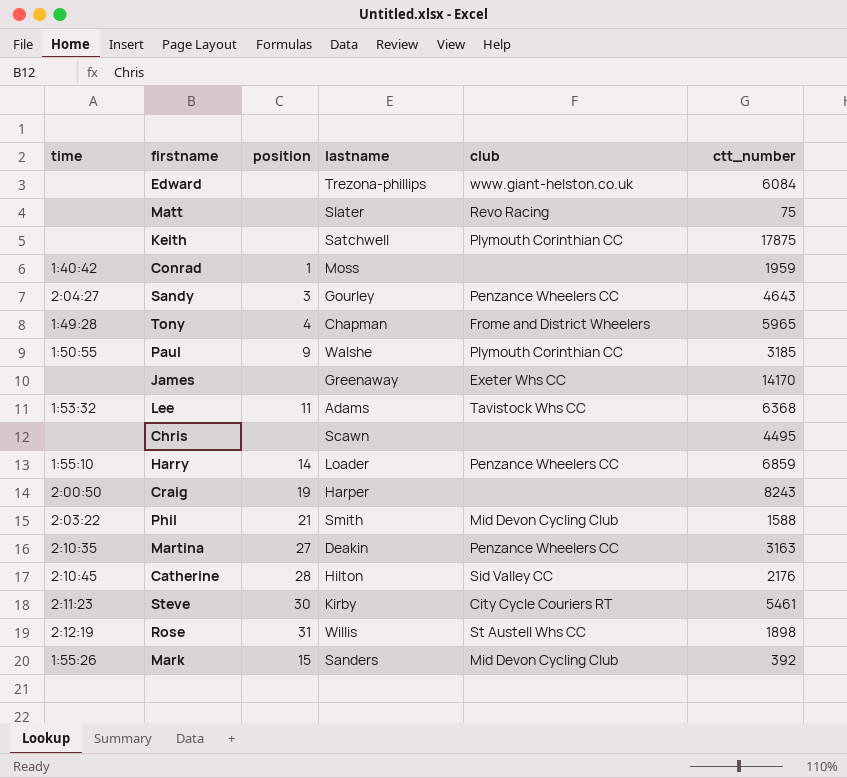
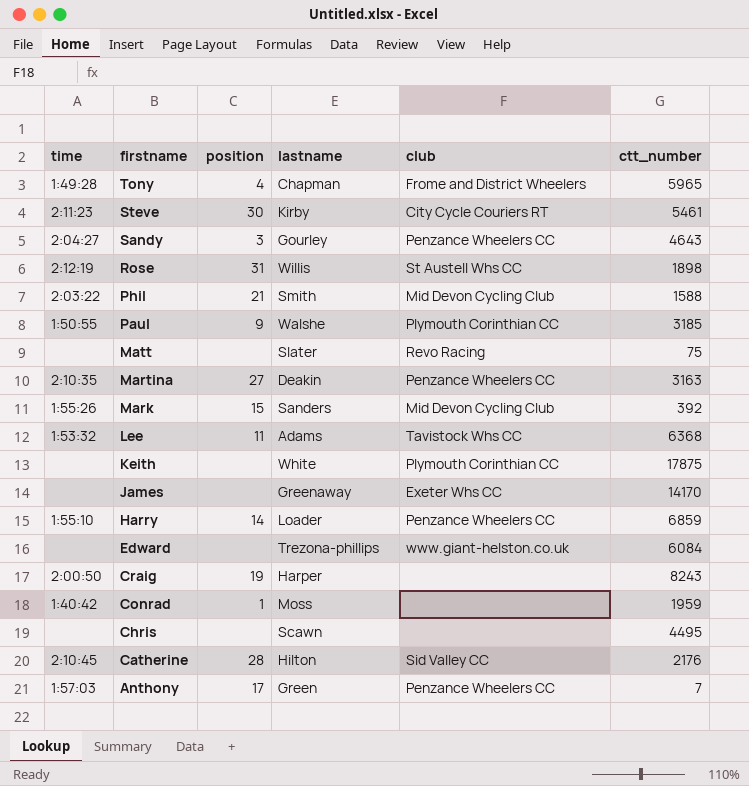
row order: none -> firstname descending
Keith | lastname: Satchwell -> White
row Anthony: none -> 1:57:03 | 17 | Green | Penzance Wheelers CC | 7

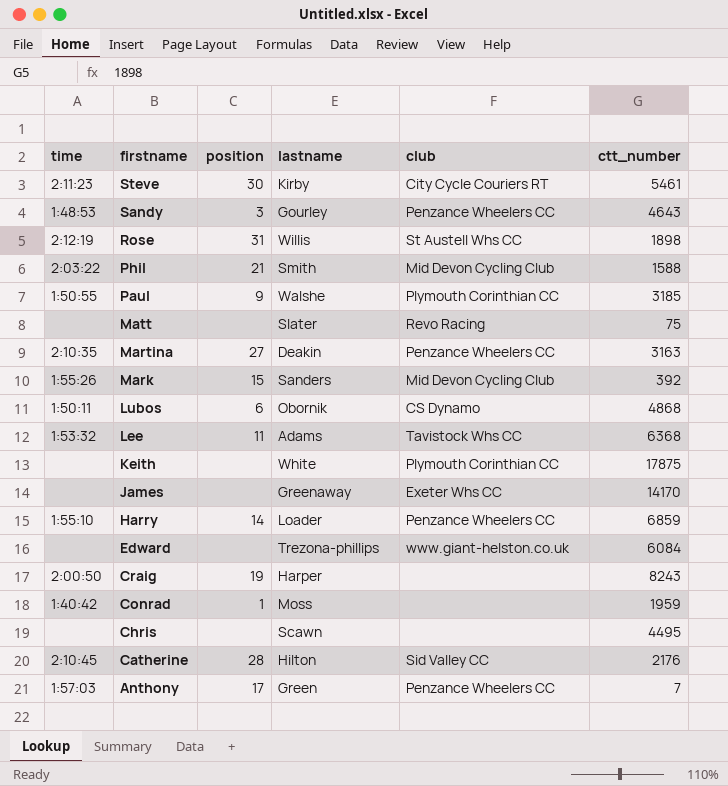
row Tony: 1:49:28 | 4 | Chapman | Frome and District Wheelers | 5965 -> none
Sandy | time: 2:04:27 -> 1:48:53
row Lubos: none -> 1:50:11 | 6 | Obornik | CS Dynamo | 4868

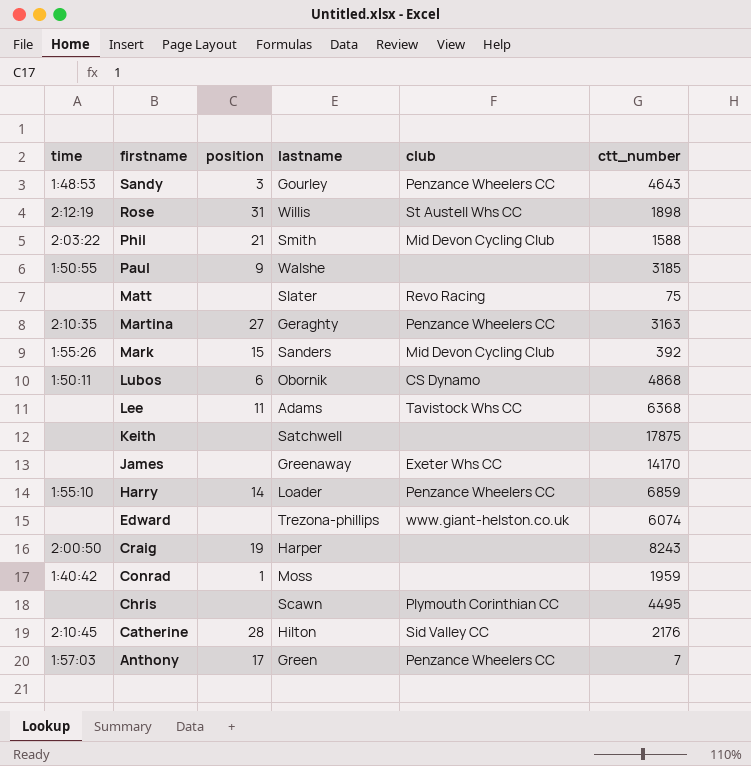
row Steve: 2:11:23 | 30 | Kirby | City Cycle Couriers RT | 5461 -> none
Paul | club: Plymouth Corinthian CC -> none
Martina | lastname: Deakin -> Geraghty
Lee | time: 1:53:32 -> none
Keith | lastname: White -> Satchwell
Keith | club: Plymouth Corinthian CC -> none
Edward | ctt_number: 6084 -> 6074
Chris | club: none -> Plymouth Corinthian CC

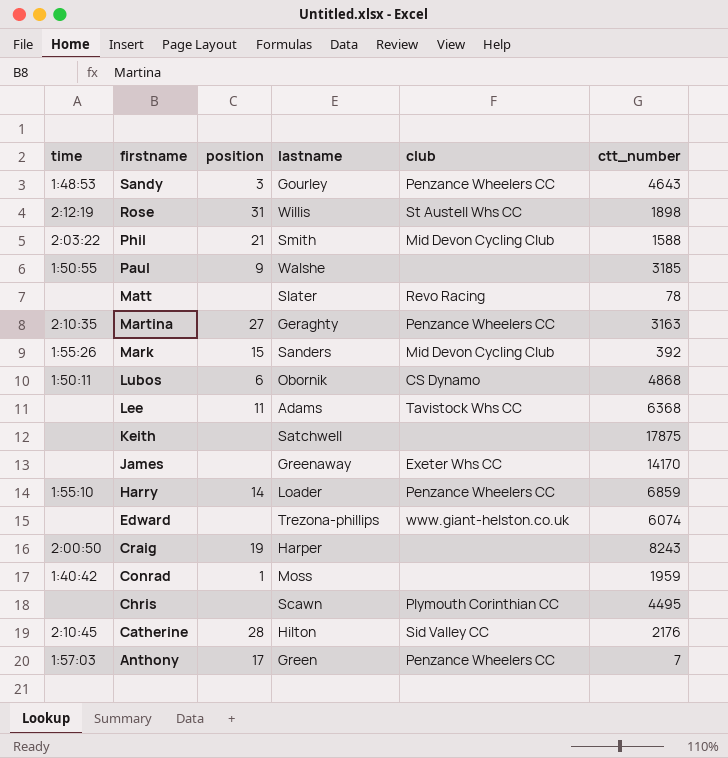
Matt | ctt_number: 75 -> 78

